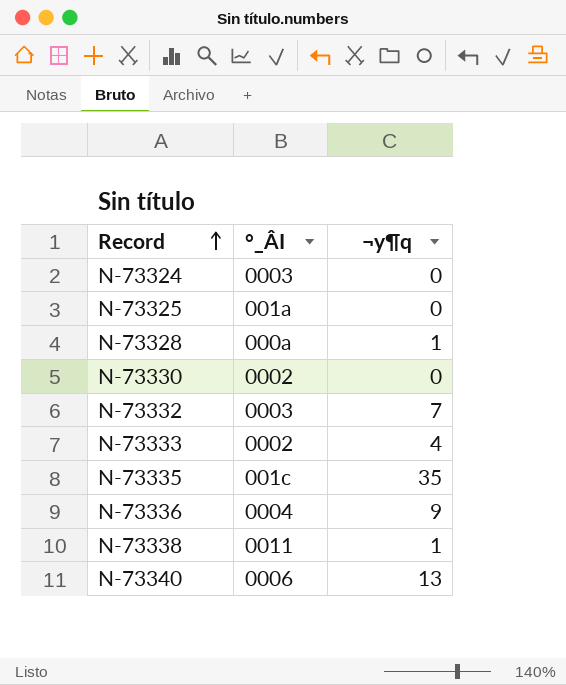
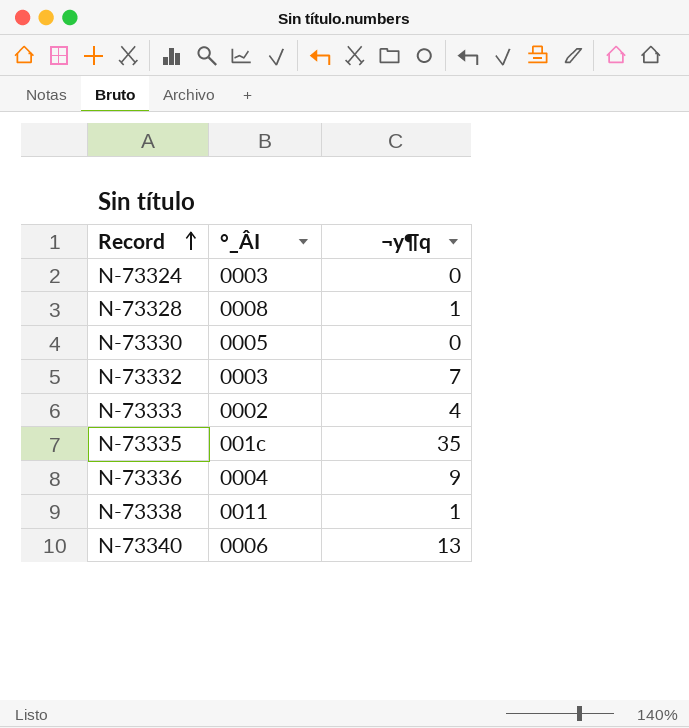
row N-73325: 001a | 0 -> none
N-73328 | °_ÂI: 000a -> 0008
N-73330 | °_ÂI: 0002 -> 0005

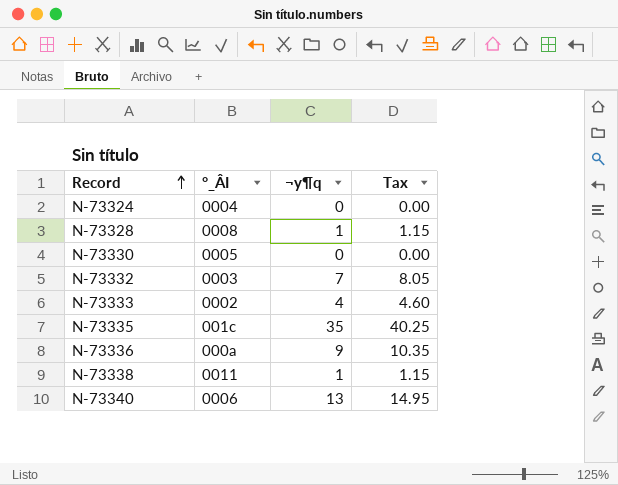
column Tax | formula: none -> [¬y¶q] * 1.15
N-73324 | °_ÂI: 0003 -> 0004
N-73336 | °_ÂI: 0004 -> 000a

